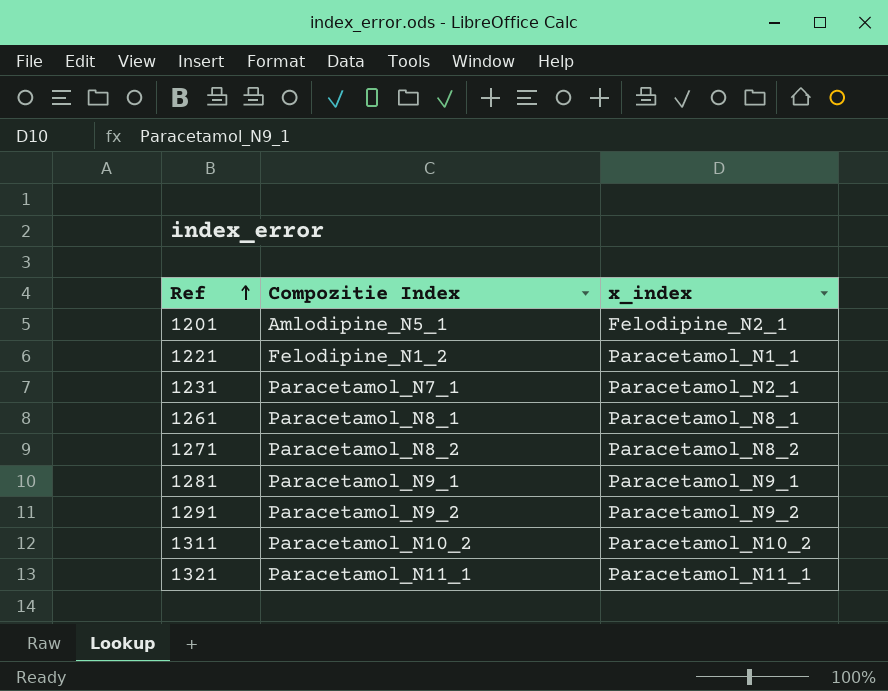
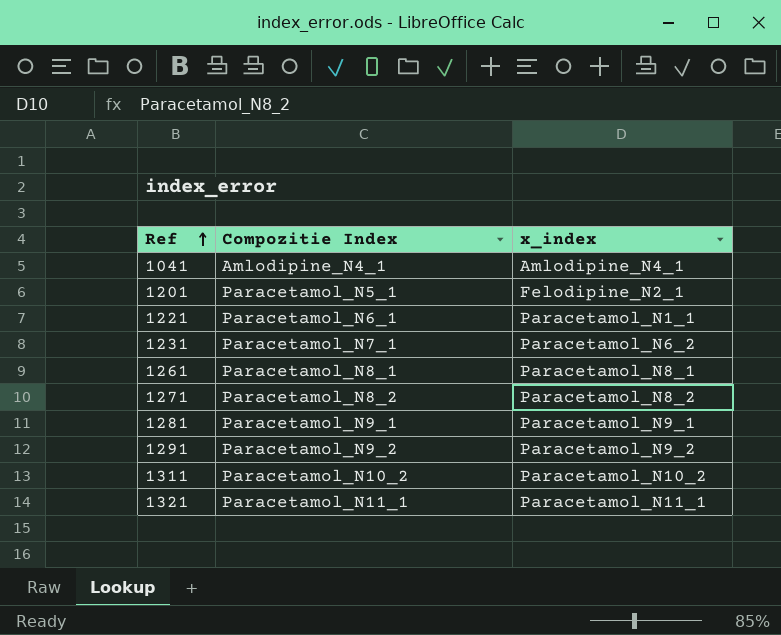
row 1041: none -> Amlodipine_N4_1 | Amlodipine_N4_1
1201 | Compozitie Index: Amlodipine_N5_1 -> Paracetamol_N5_1
1221 | Compozitie Index: Felodipine_N1_2 -> Paracetamol_N6_1
1231 | x_index: Paracetamol_N2_1 -> Paracetamol_N6_2

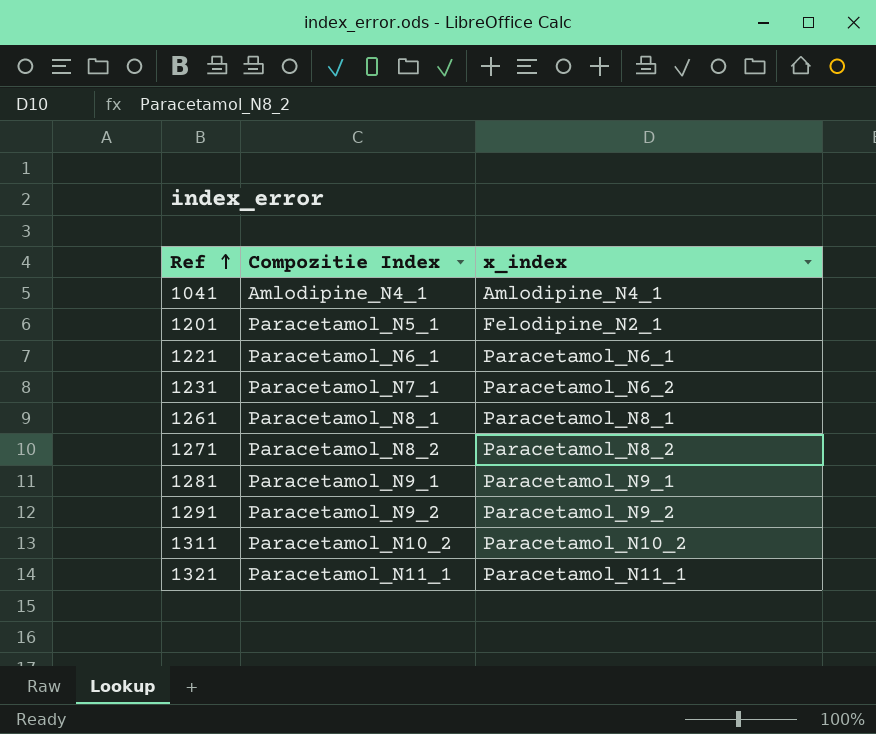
1221 | x_index: Paracetamol_N1_1 -> Paracetamol_N6_1

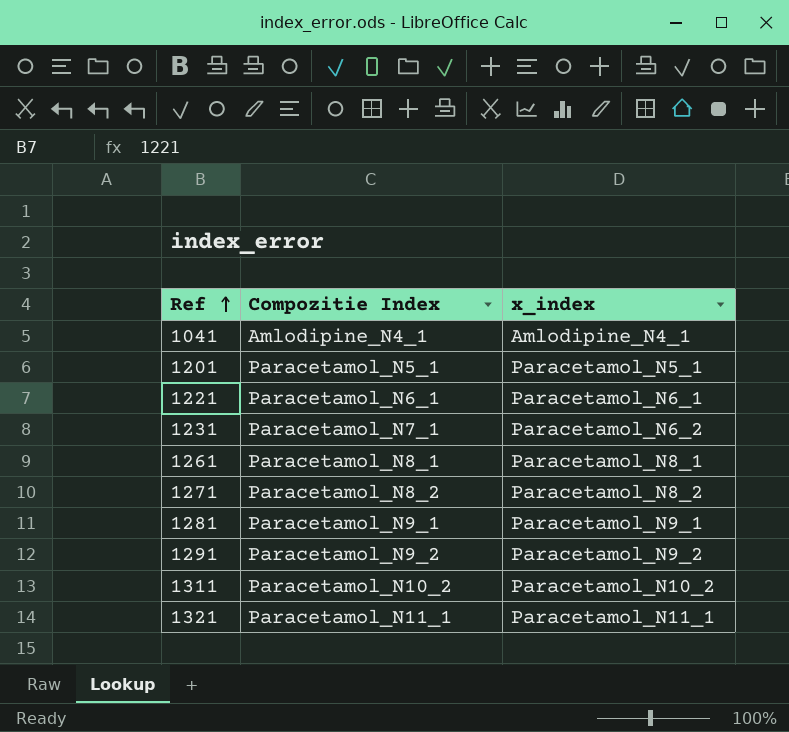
1201 | x_index: Felodipine_N2_1 -> Paracetamol_N5_1

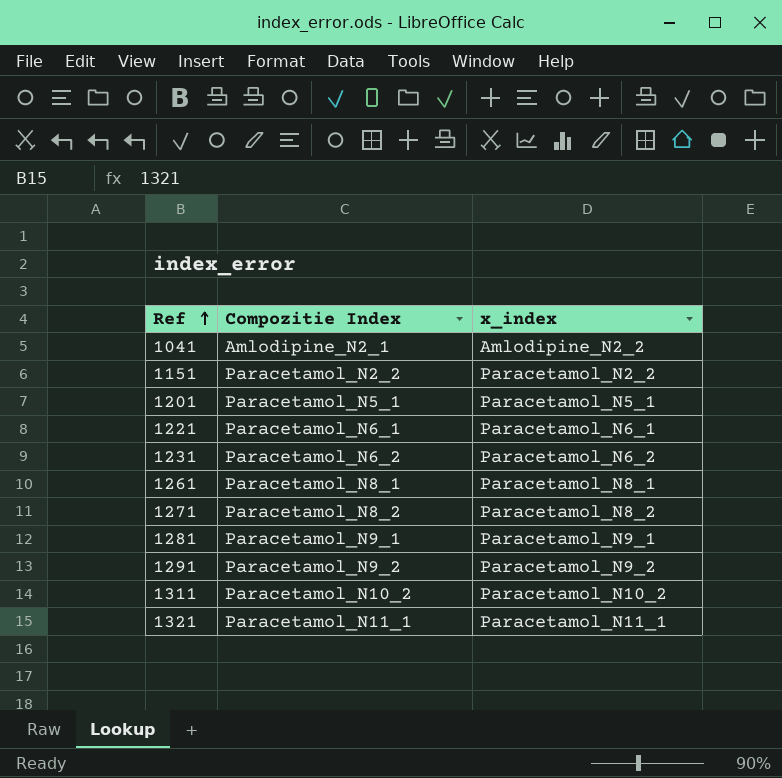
1041 | Compozitie Index: Amlodipine_N4_1 -> Amlodipine_N2_1
1041 | x_index: Amlodipine_N4_1 -> Amlodipine_N2_2
row 1151: none -> Paracetamol_N2_2 | Paracetamol_N2_2
1231 | Compozitie Index: Paracetamol_N7_1 -> Paracetamol_N6_2

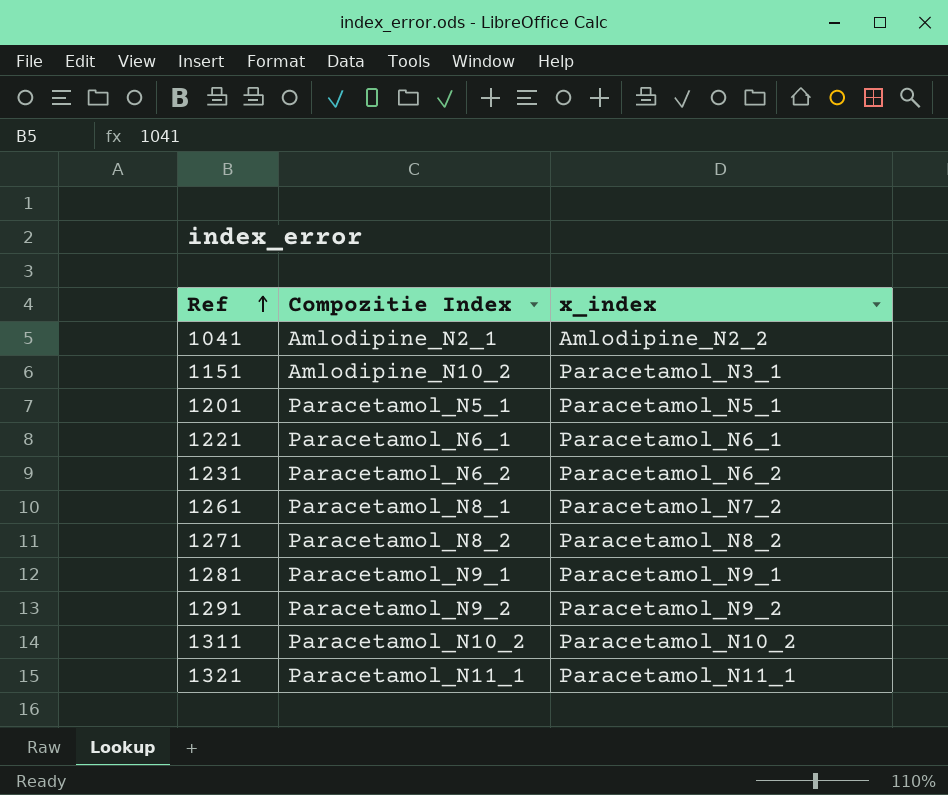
1151 | Compozitie Index: Paracetamol_N2_2 -> Amlodipine_N10_2
1151 | x_index: Paracetamol_N2_2 -> Paracetamol_N3_1
1261 | x_index: Paracetamol_N8_1 -> Paracetamol_N7_2

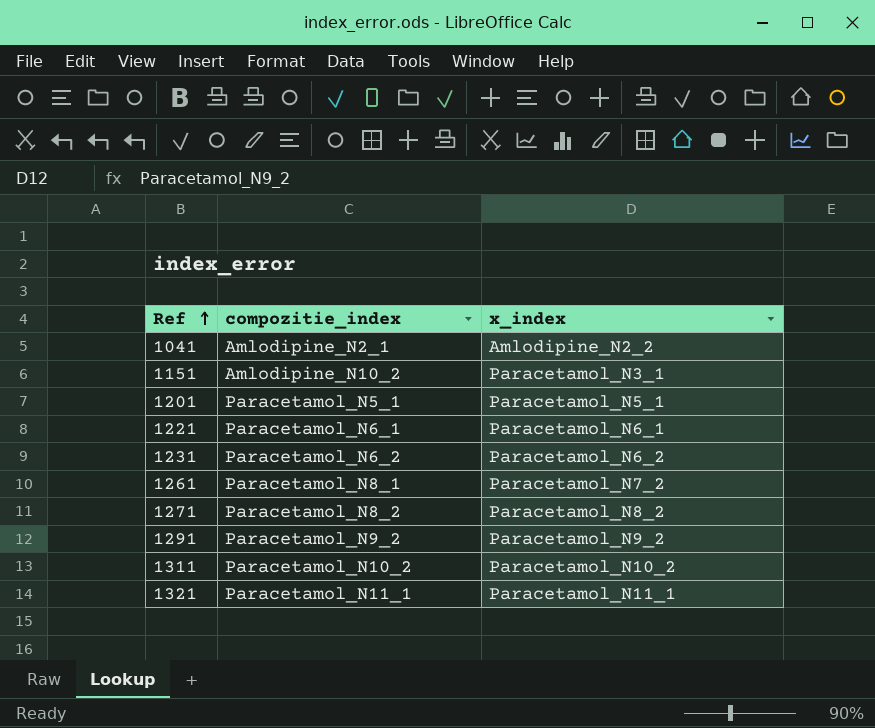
column name: Compozitie Index -> compozitie_index
row 1281: Paracetamol_N9_1 | Paracetamol_N9_1 -> none

